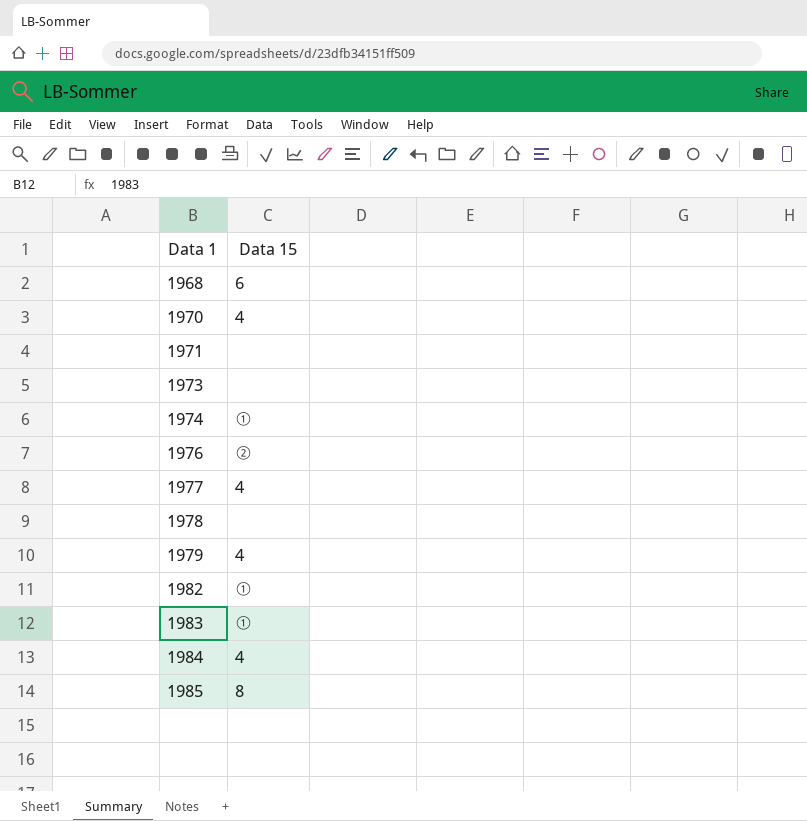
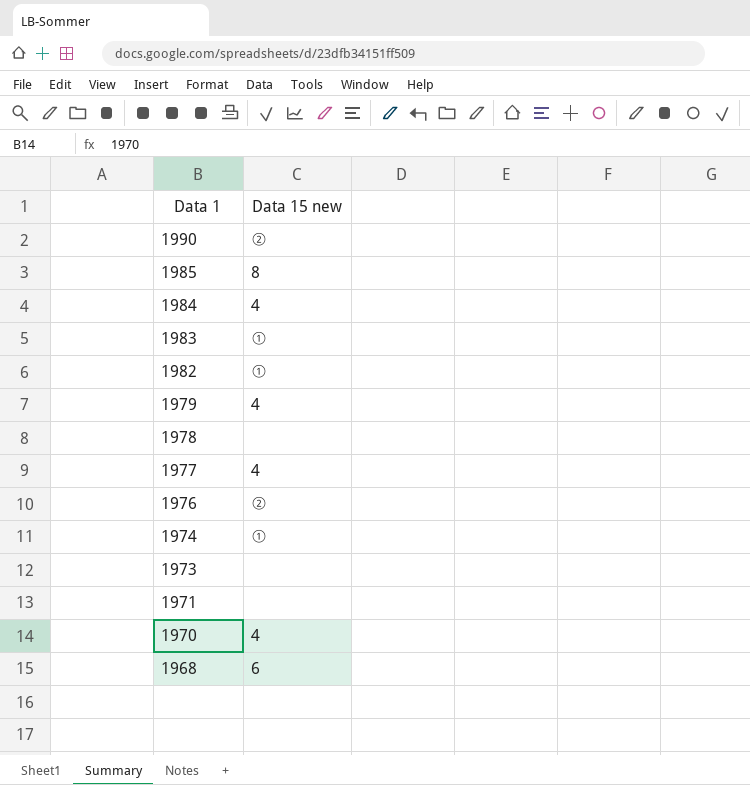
row order: Data 1 ascending -> Data 1 descending
column name: Data 15 -> Data 15 new
row 1990: none -> ②

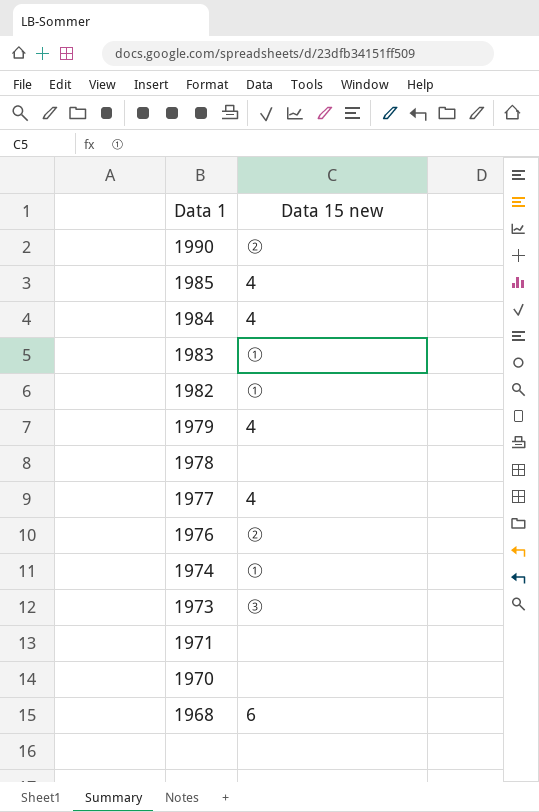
1985 | Data 15 new: 8 -> 4
1973 | Data 15 new: none -> ③
1970 | Data 15 new: 4 -> none

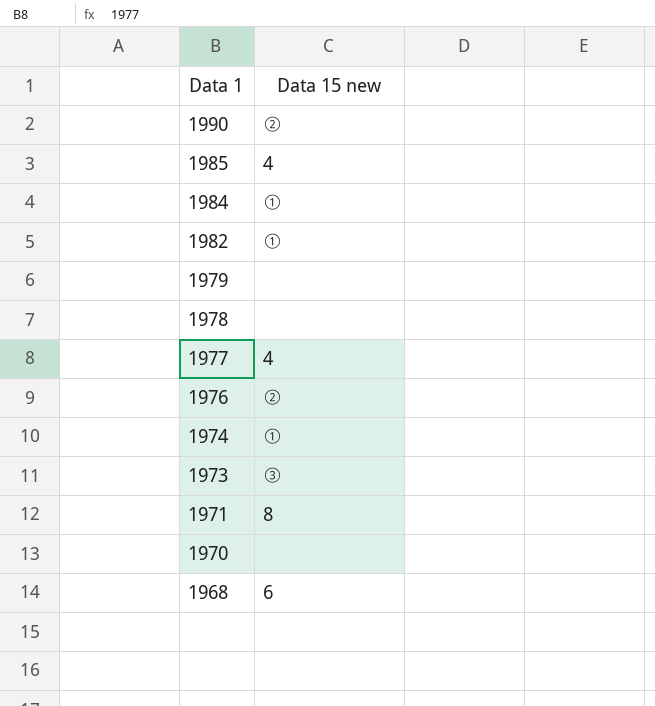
row 1983: ① -> none
1984 | Data 15 new: 4 -> ①
1979 | Data 15 new: 4 -> none
1971 | Data 15 new: none -> 8

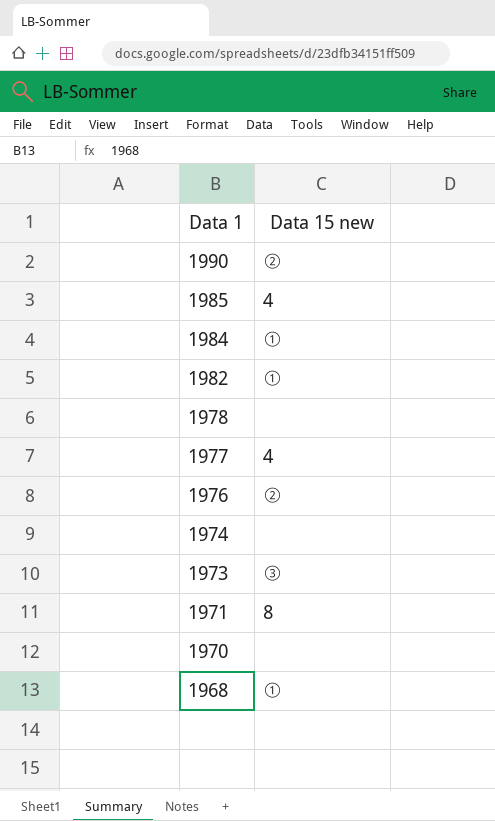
row 1979: none -> none
1974 | Data 15 new: ① -> none
1968 | Data 15 new: 6 -> ①

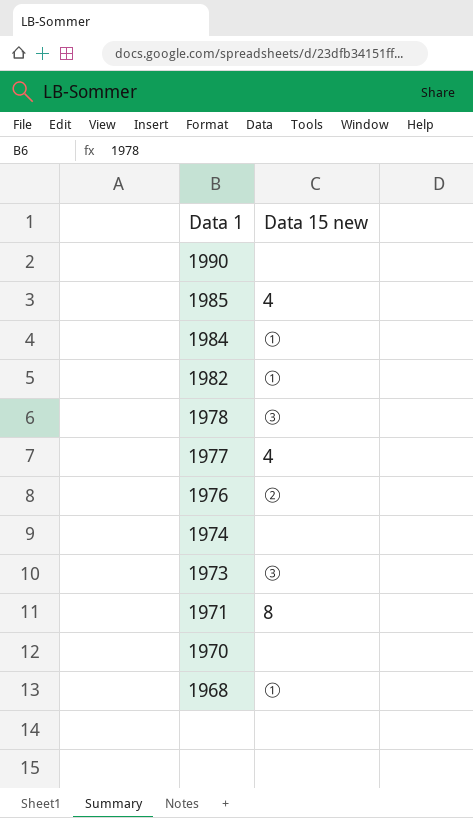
1990 | Data 15 new: ② -> none
1978 | Data 15 new: none -> ③

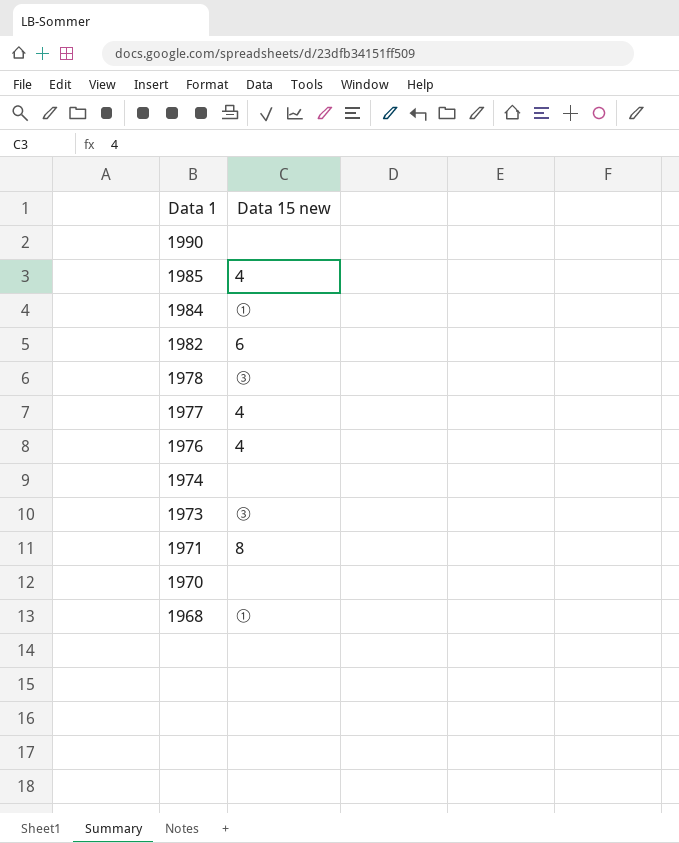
1982 | Data 15 new: ① -> 6
1976 | Data 15 new: ② -> 4

